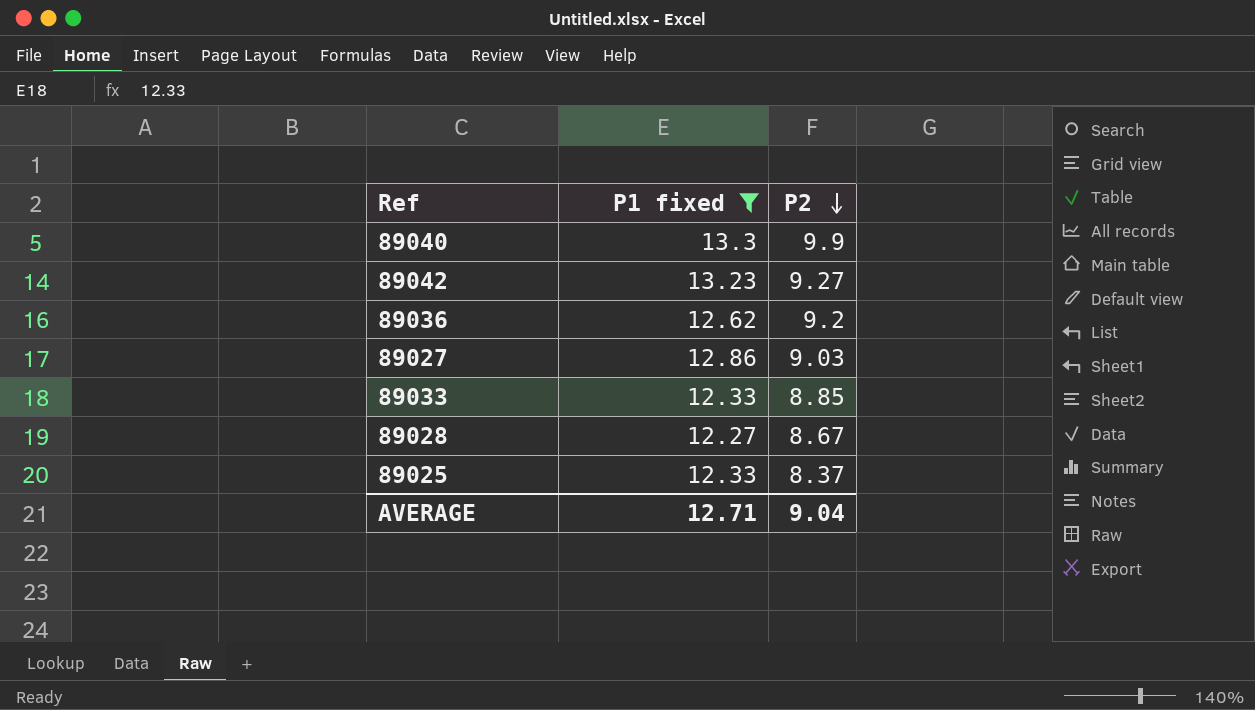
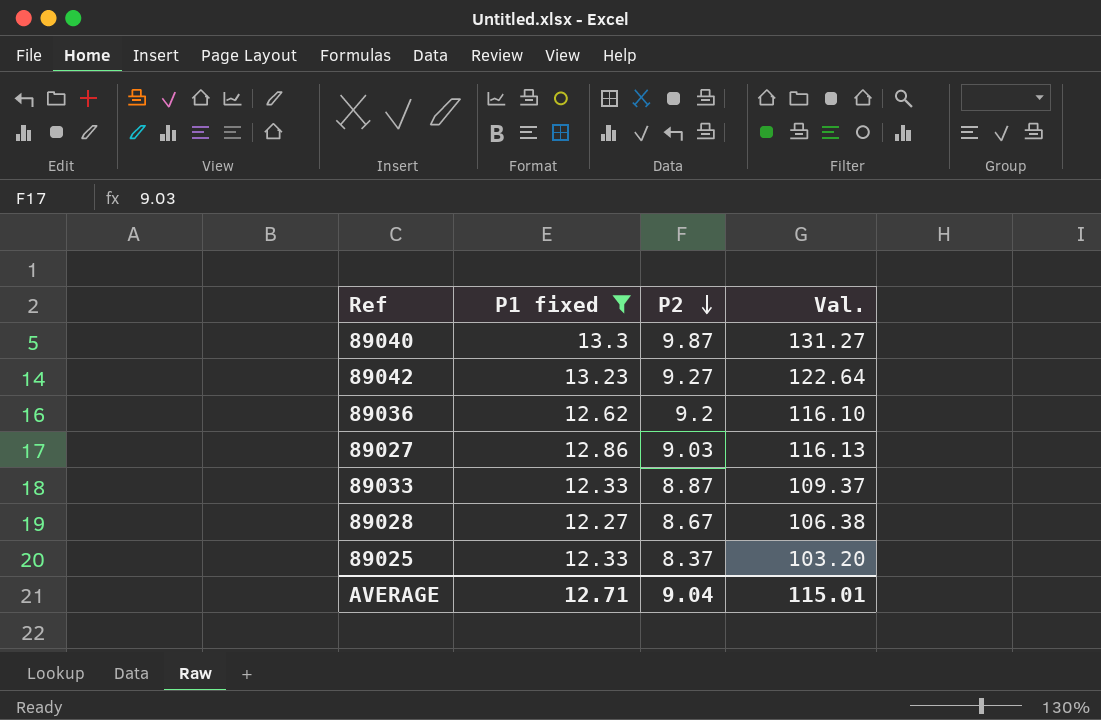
column Val. | formula: none -> [P1 fixed] * [P2]
89040 | P2: 9.9 -> 9.87
89033 | P2: 8.85 -> 8.87

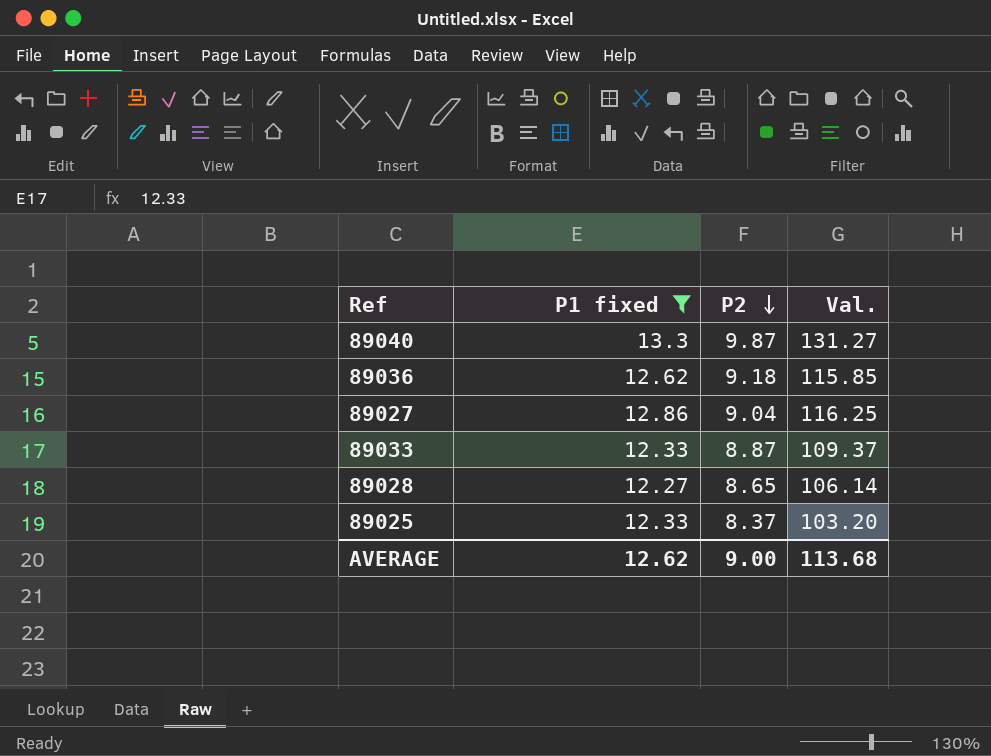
row 89042: 13.23 | 9.27 | 122.64 -> none
89036 | P2: 9.2 -> 9.18
89036 | Val.: 116.10 -> 115.85
89027 | P2: 9.03 -> 9.04
89027 | Val.: 116.13 -> 116.25
89028 | P2: 8.67 -> 8.65
89028 | Val.: 106.38 -> 106.14
AVERAGE | P1 fixed: 12.71 -> 12.62
AVERAGE | P2: 9.04 -> 9.00
AVERAGE | Val.: 115.01 -> 113.68

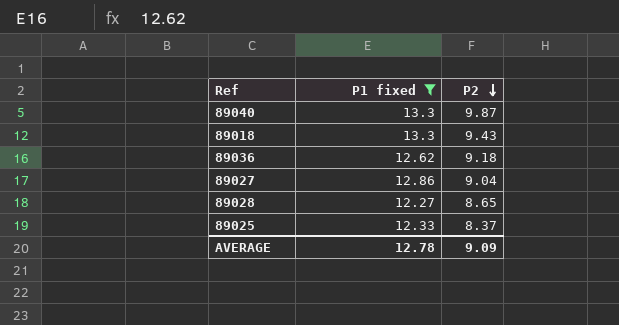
column Val. | formula: [P1 fixed] * [P2] -> none
row 89033: 12.33 | 8.87 | 109.37 -> none
row 89018: none -> 13.3 | 9.43
AVERAGE | P1 fixed: 12.62 -> 12.78
AVERAGE | P2: 9.00 -> 9.09

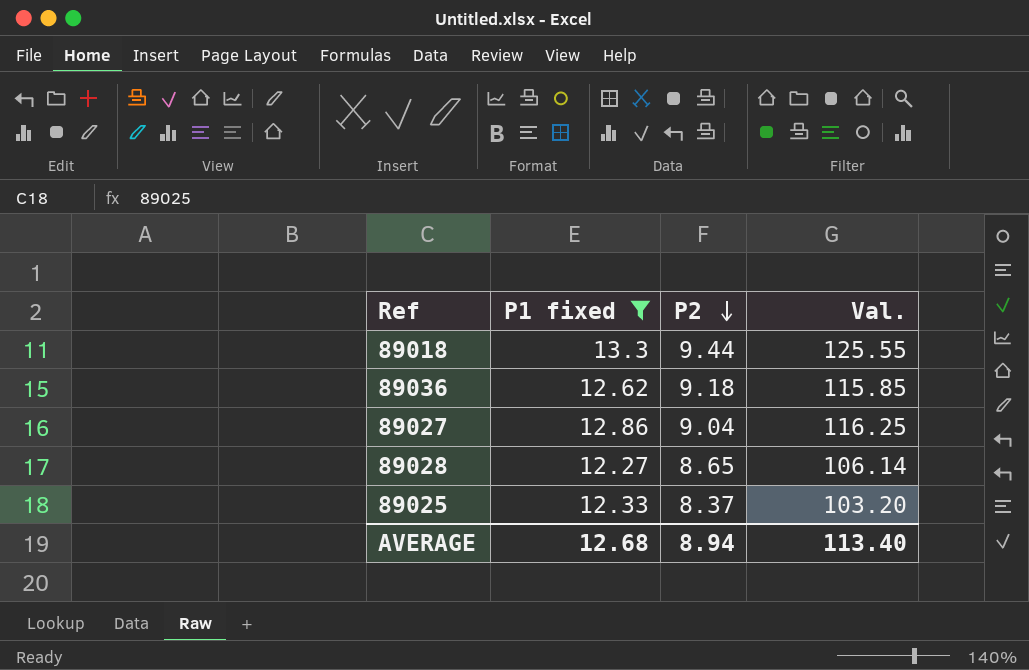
column Val. | formula: none -> [P1 fixed] * [P2]
row 89040: 13.3 | 9.87 -> none
89018 | P2: 9.43 -> 9.44
AVERAGE | P1 fixed: 12.78 -> 12.68
AVERAGE | P2: 9.09 -> 8.94

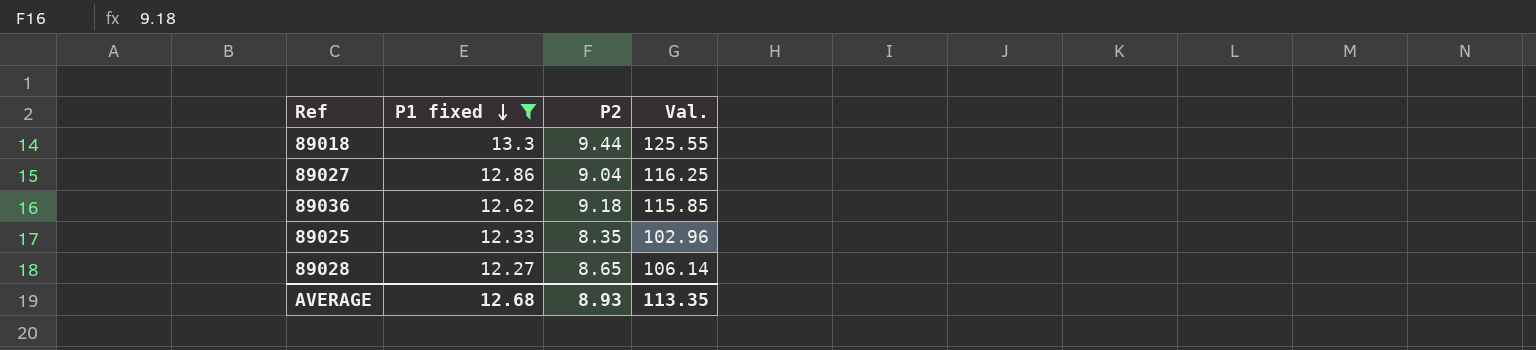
row order: P2 descending -> P1 fixed descending
89025 | P2: 8.37 -> 8.35
89025 | Val.: 103.20 -> 102.96
AVERAGE | P2: 8.94 -> 8.93
AVERAGE | Val.: 113.40 -> 113.35

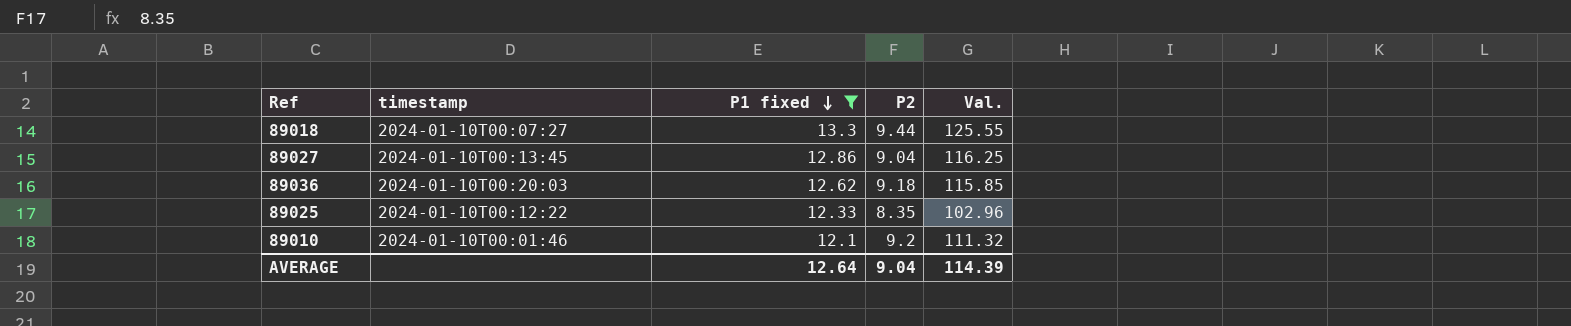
column timestamp | position: none -> 2
row 89028: 12.27 | 8.65 | 106.14 -> none
row 89010: none -> 2024-01-10T00:01:46 | 12.1 | 9.2 | 111.32
AVERAGE | P1 fixed: 12.68 -> 12.64
AVERAGE | P2: 8.93 -> 9.04
AVERAGE | Val.: 113.35 -> 114.39

